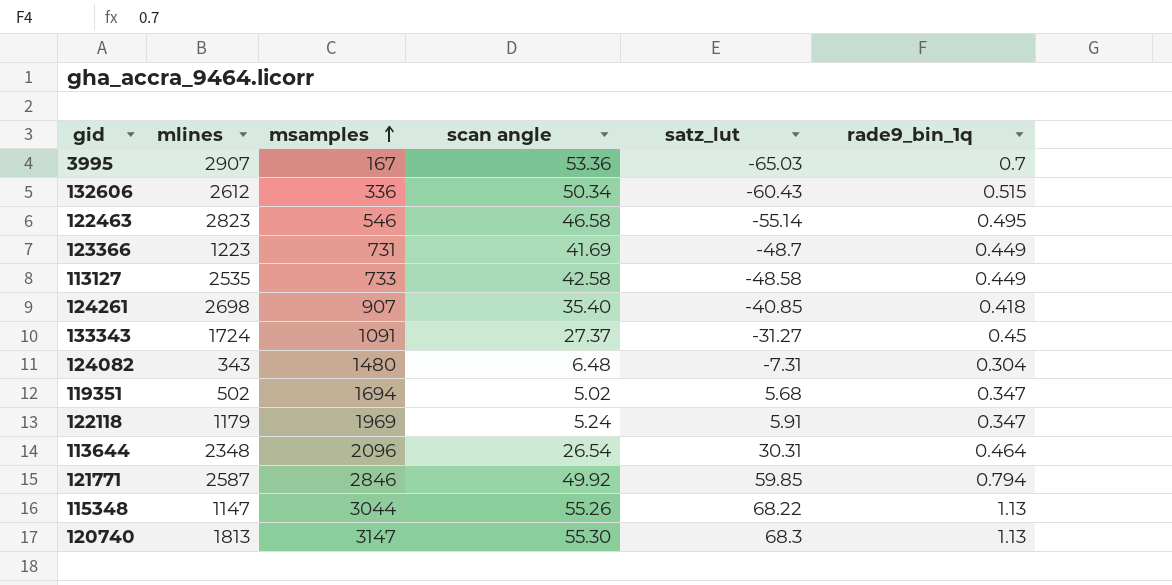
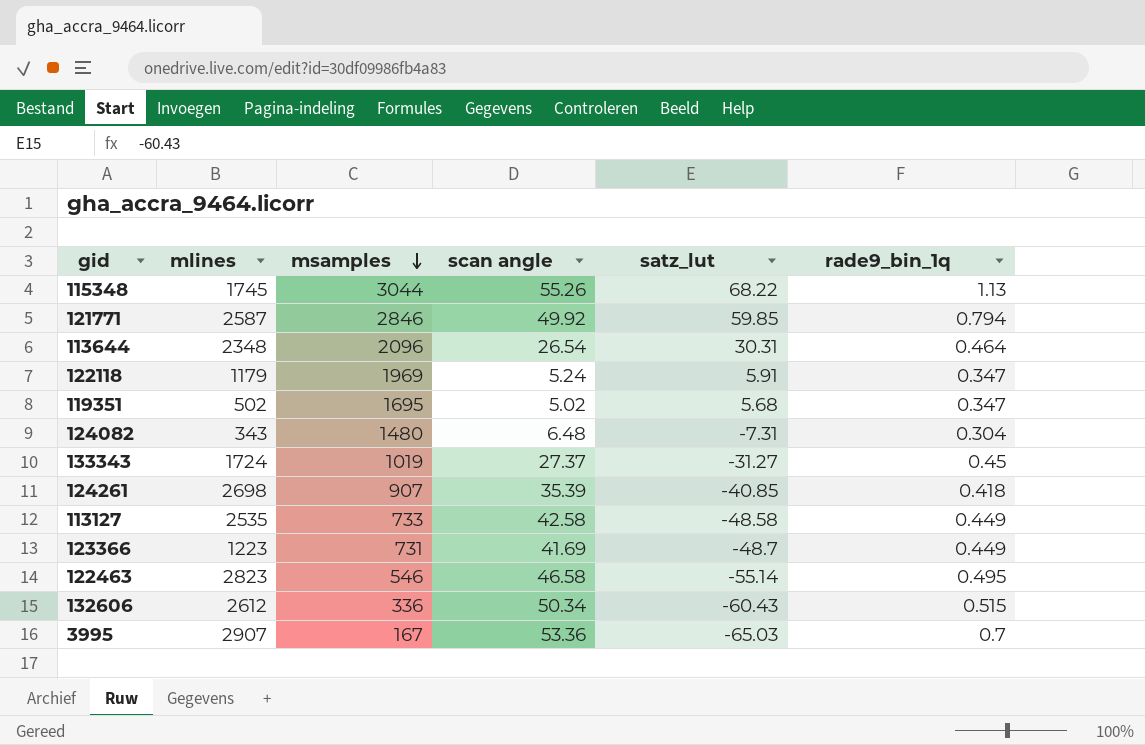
row order: msamples ascending -> msamples descending
row 120740: 1813 | 3147 | 55.30 | 68.3 | 1.13 -> none
115348 | mlines: 1147 -> 1745
119351 | msamples: 1694 -> 1695
133343 | msamples: 1091 -> 1019
124261 | scan angle: 35.40 -> 35.39

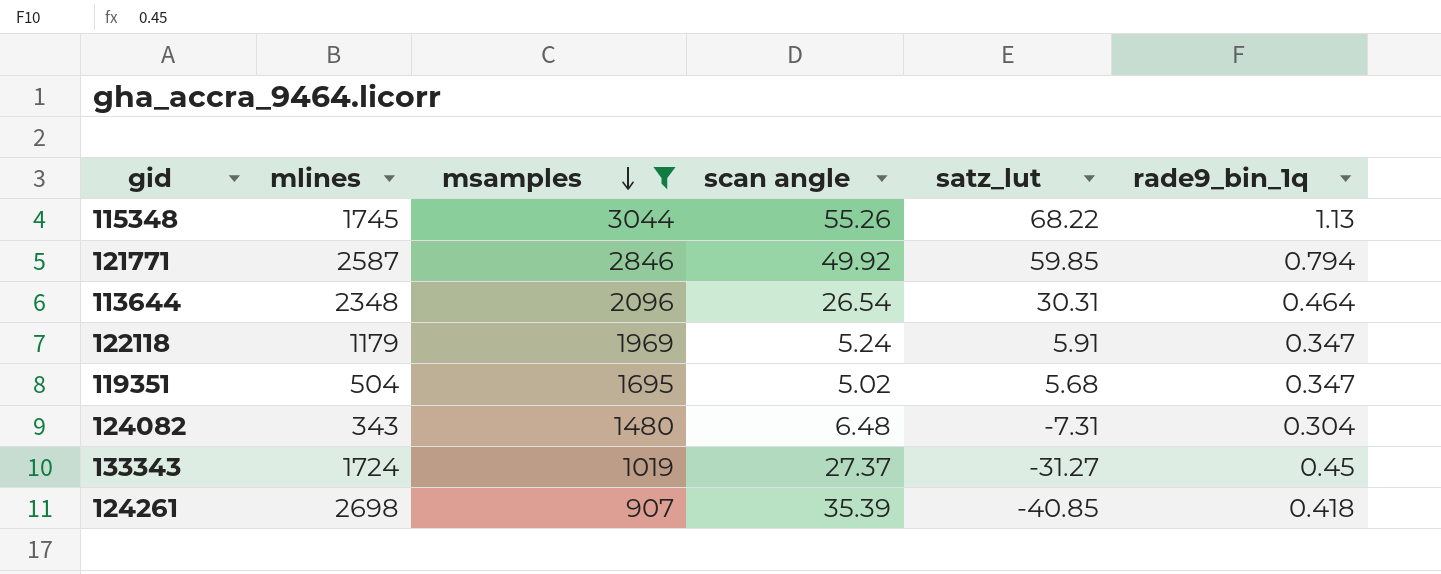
filter: none -> msamples >= 907
119351 | mlines: 502 -> 504

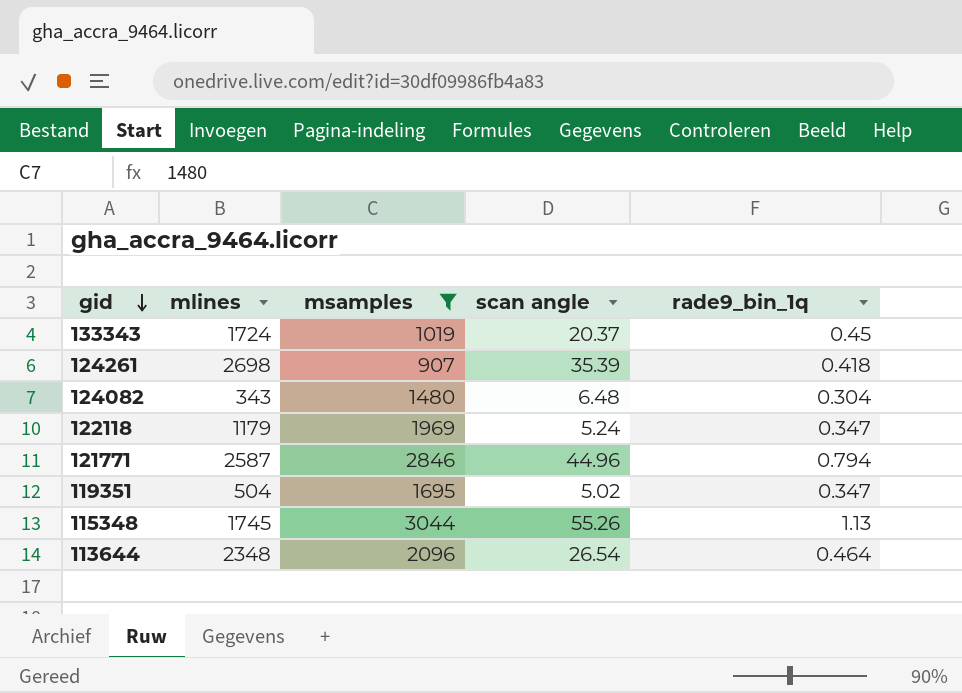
row order: msamples descending -> gid descending
column satz_lut | position: 5 -> none
133343 | scan angle: 27.37 -> 20.37
121771 | scan angle: 49.92 -> 44.96

